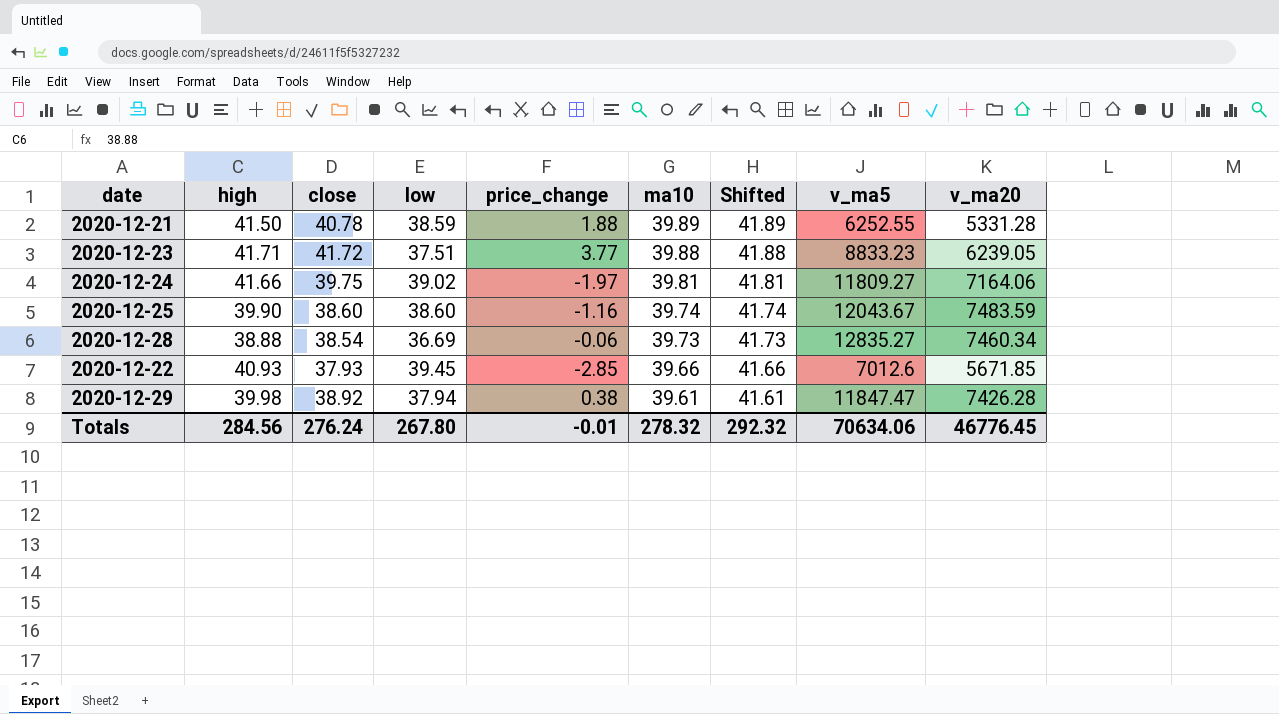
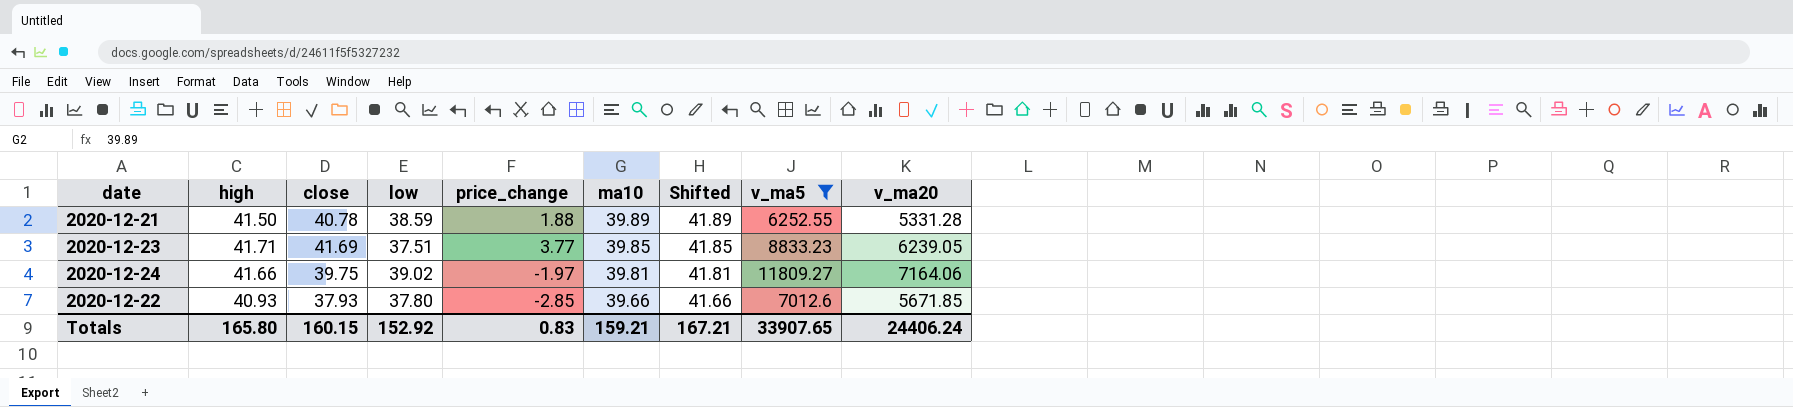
filter: none -> v_ma5 <= 11809.27
2020-12-23 | close: 41.72 -> 41.69
2020-12-23 | ma10: 39.88 -> 39.85
2020-12-23 | Shifted: 41.88 -> 41.85
2020-12-22 | low: 39.45 -> 37.80
Totals | high: 284.56 -> 165.80
Totals | close: 276.24 -> 160.15
Totals | low: 267.80 -> 152.92
Totals | price_change: -0.01 -> 0.83
Totals | ma10: 278.32 -> 159.21
Totals | Shifted: 292.32 -> 167.21
Totals | v_ma5: 70634.06 -> 33907.65
Totals | v_ma20: 46776.45 -> 24406.24

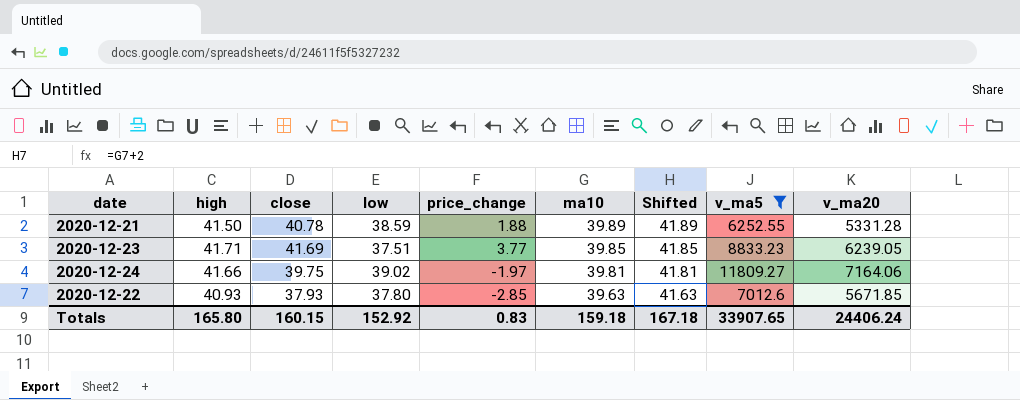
2020-12-22 | ma10: 39.66 -> 39.63
2020-12-22 | Shifted: 41.66 -> 41.63
Totals | ma10: 159.21 -> 159.18
Totals | Shifted: 167.21 -> 167.18

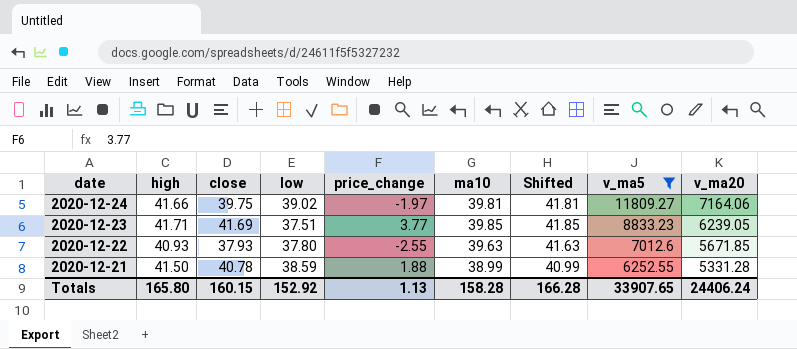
row order: ma10 descending -> date descending
2020-12-22 | price_change: -2.85 -> -2.55
2020-12-21 | ma10: 39.89 -> 38.99
2020-12-21 | Shifted: 41.89 -> 40.99
Totals | price_change: 0.83 -> 1.13
Totals | ma10: 159.18 -> 158.28
Totals | Shifted: 167.18 -> 166.28

